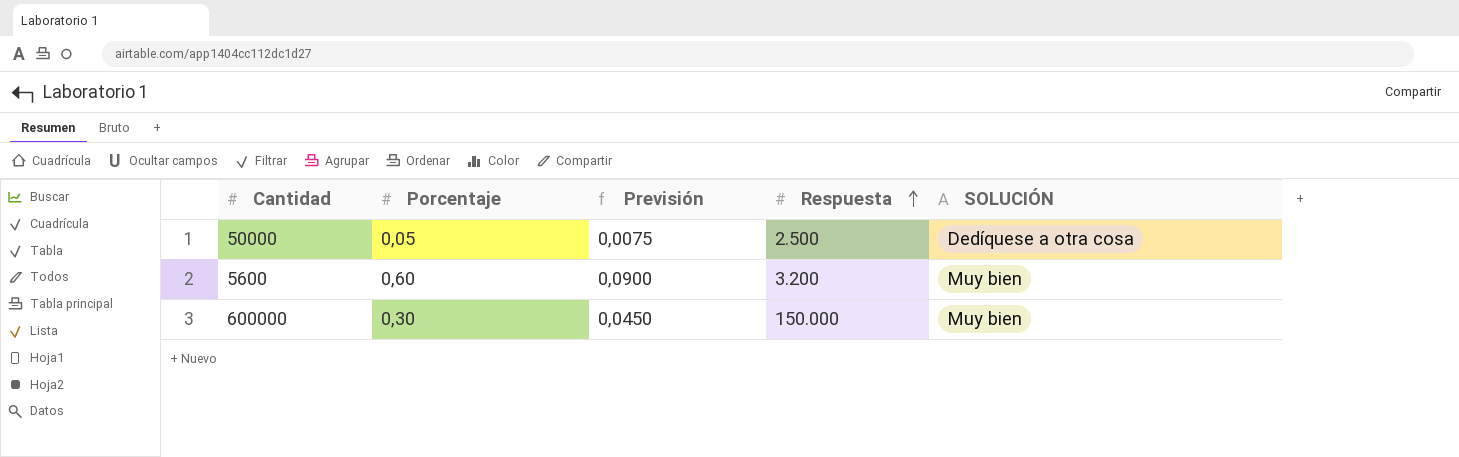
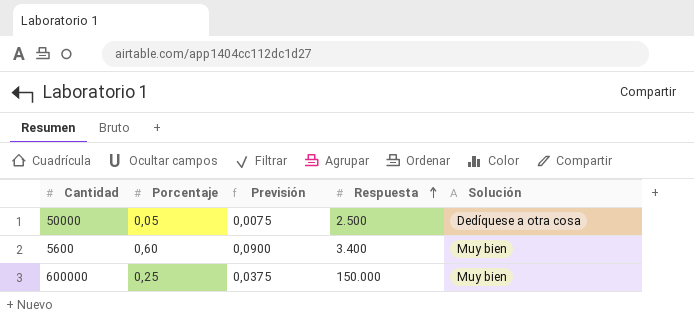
column name: SOLUCIÓN -> Solución
5600 | Respuesta: 3.200 -> 3.400
600000 | Porcentaje: 0,30 -> 0,25
600000 | Previsión: 0,0450 -> 0,0375

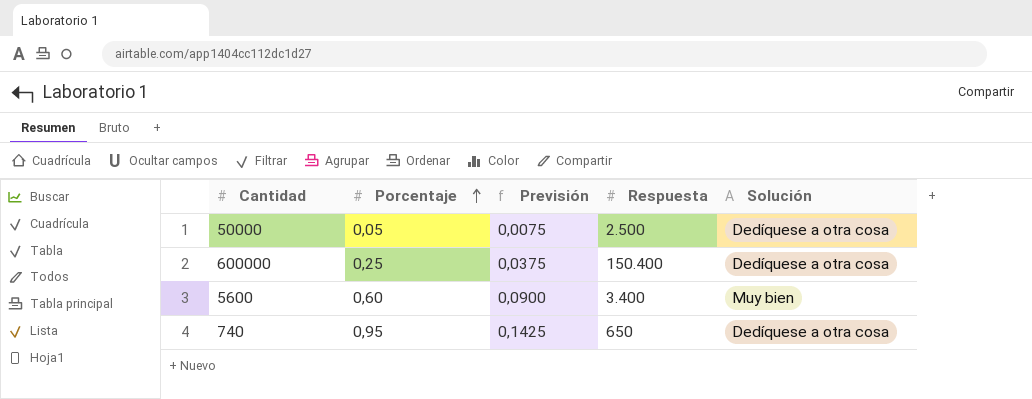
row order: Respuesta ascending -> Porcentaje ascending
600000 | Respuesta: 150.000 -> 150.400
600000 | Solución: Muy bien -> Dedíquese a otra cosa
row 740: none -> 0,95 | 0,1425 | 650 | Dedíquese a otra cosa

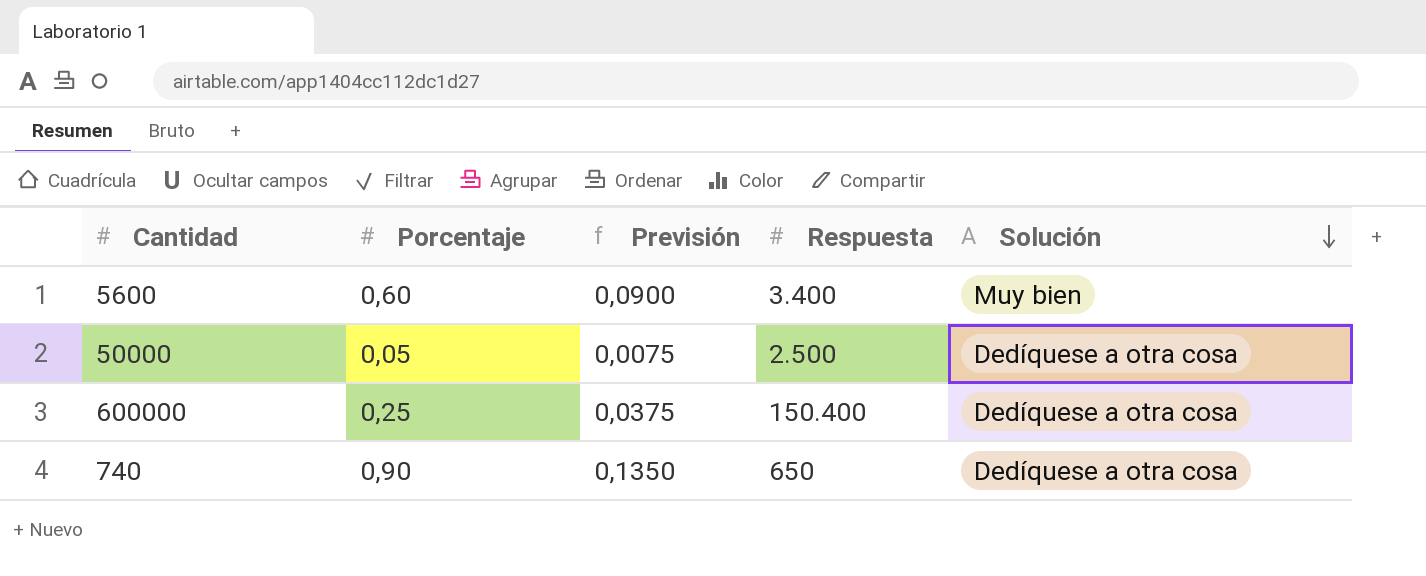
row order: Porcentaje ascending -> Solución descending
740 | Porcentaje: 0,95 -> 0,90
740 | Previsión: 0,1425 -> 0,1350

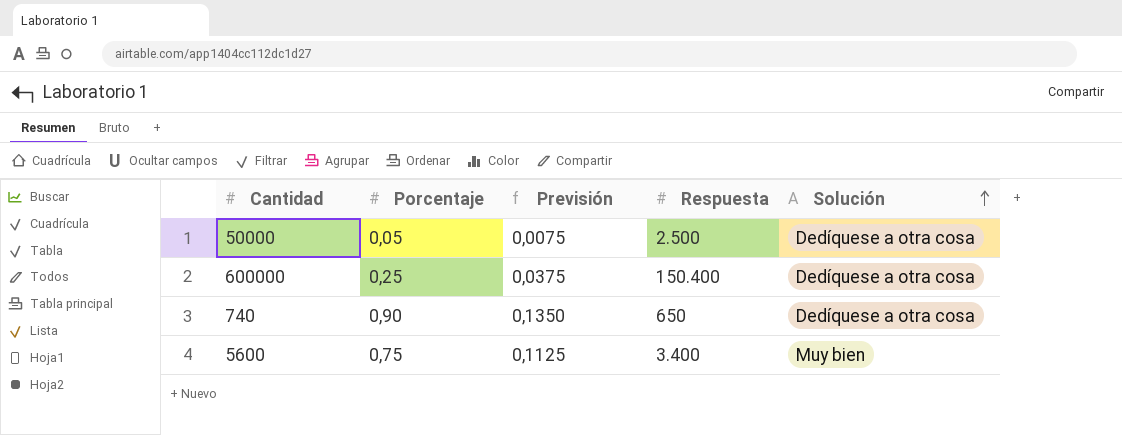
row order: Solución descending -> Solución ascending
5600 | Porcentaje: 0,60 -> 0,75
5600 | Previsión: 0,0900 -> 0,1125

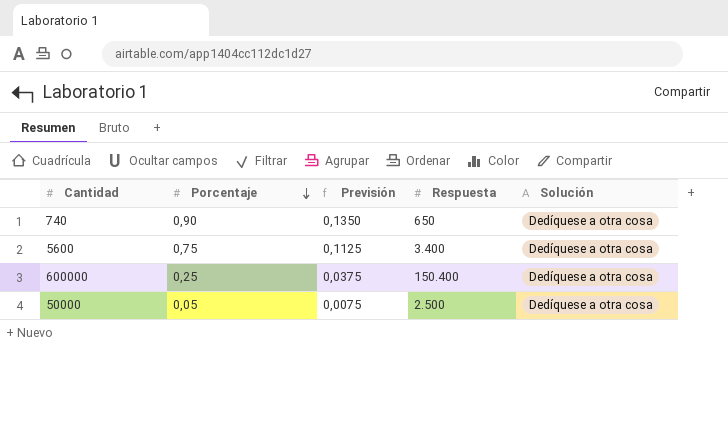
row order: Solución ascending -> Porcentaje descending
5600 | Solución: Muy bien -> Dedíquese a otra cosa

